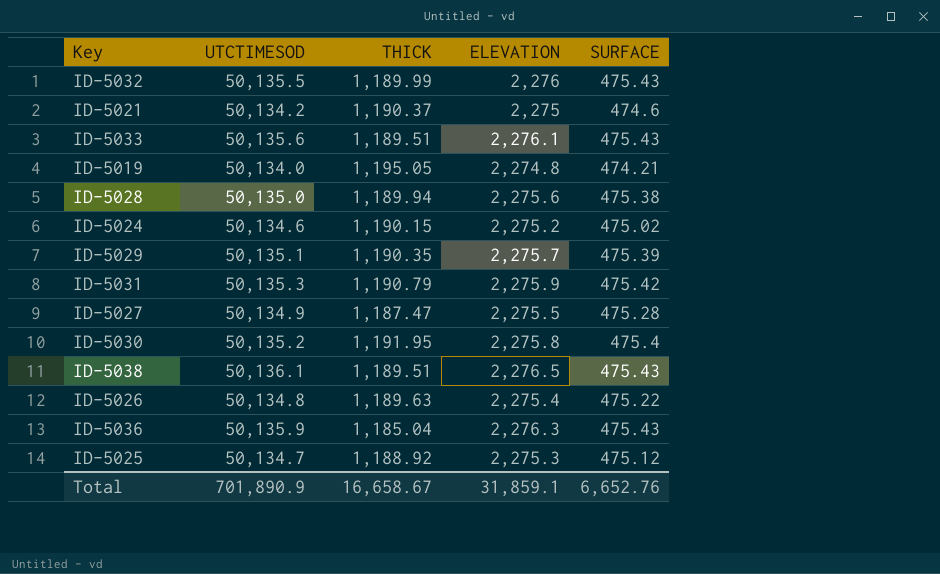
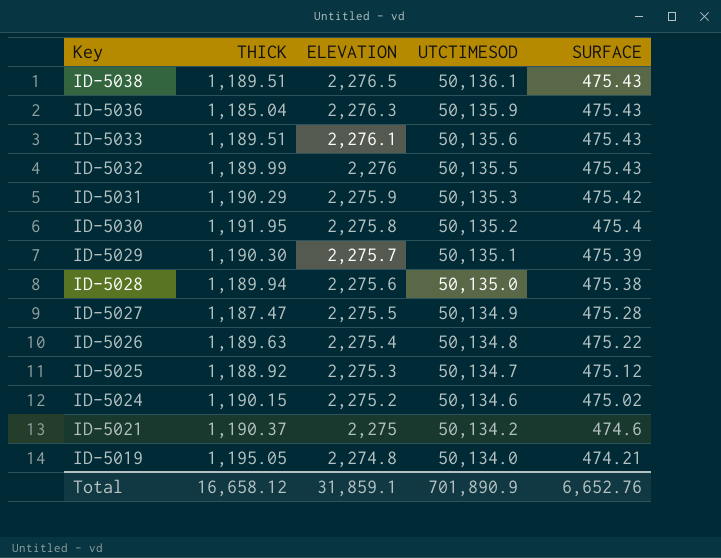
row order: none -> Key descending
column UTCTIMESOD | position: 2 -> 4
ID-5031 | THICK: 1,190.79 -> 1,190.29
ID-5029 | THICK: 1,190.35 -> 1,190.30
Total | THICK: 16,658.67 -> 16,658.12

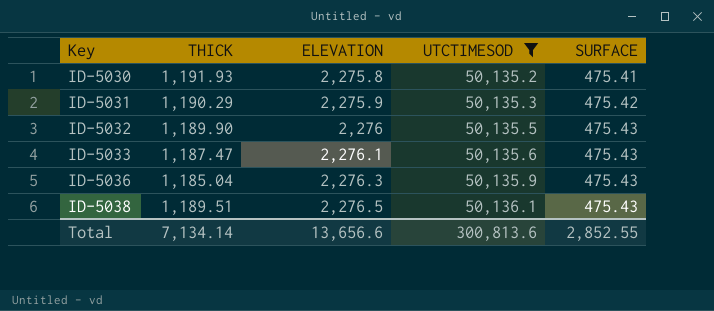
filter: none -> UTCTIMESOD >= 50,135.2
row order: Key descending -> Key ascending
ID-5030 | THICK: 1,191.95 -> 1,191.93
ID-5030 | SURFACE: 475.4 -> 475.41
ID-5032 | THICK: 1,189.99 -> 1,189.90
ID-5033 | THICK: 1,189.51 -> 1,187.47
Total | THICK: 16,658.12 -> 7,134.14
Total | ELEVATION: 31,859.1 -> 13,656.6
Total | UTCTIMESOD: 701,890.9 -> 300,813.6
Total | SURFACE: 6,652.76 -> 2,852.55

